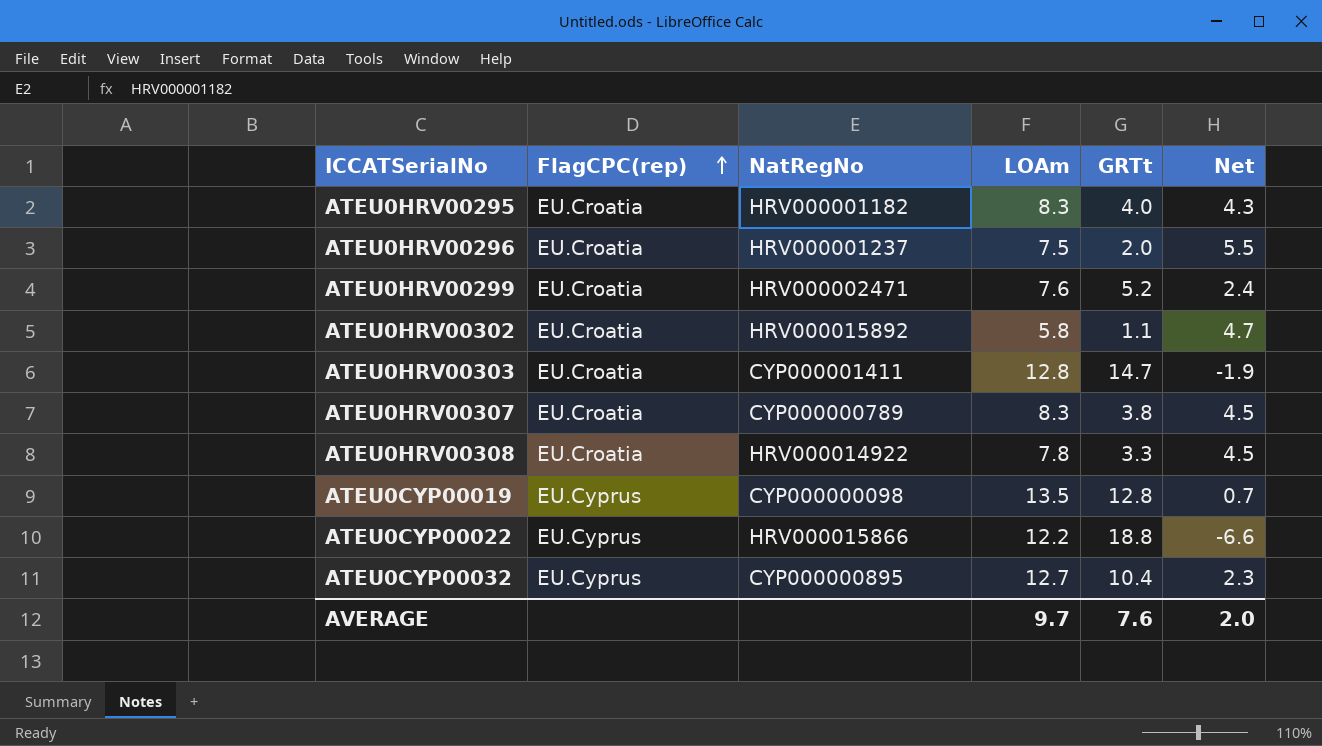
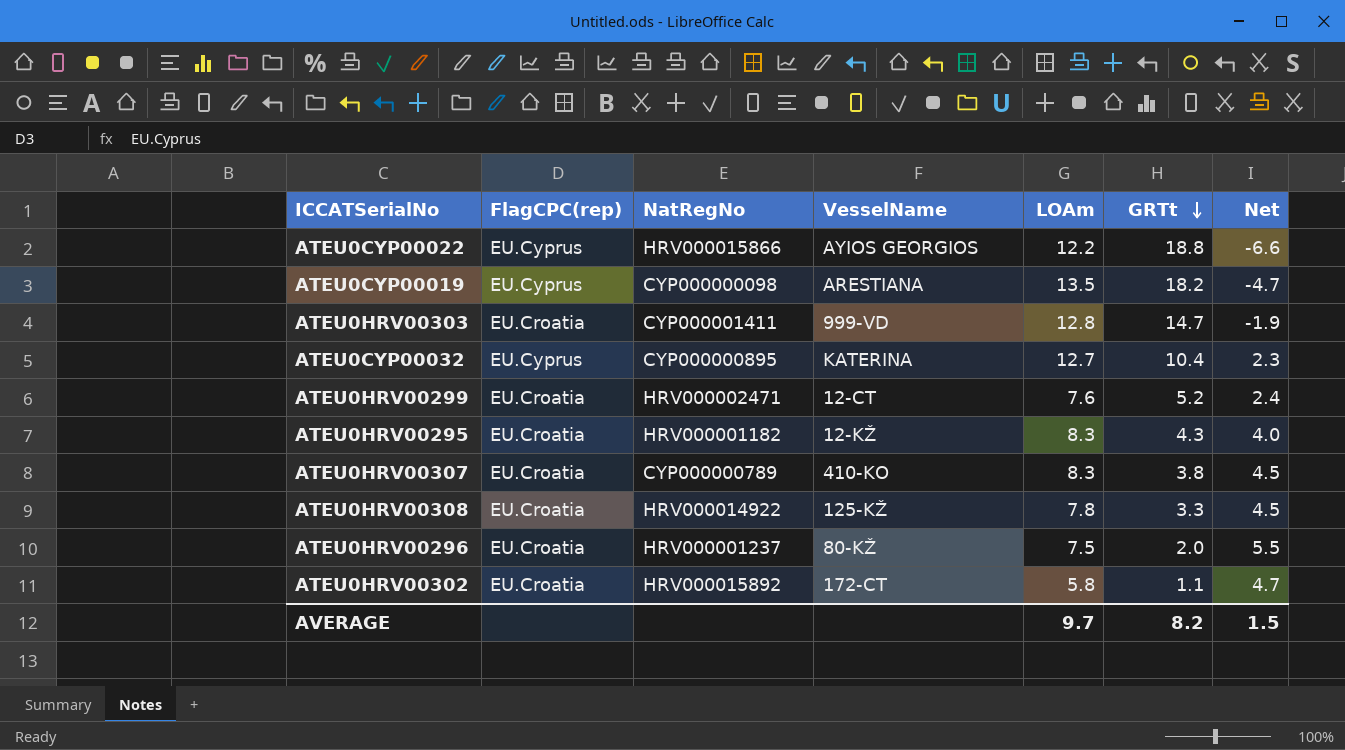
row order: FlagCPC(rep) ascending -> GRTt descending
column VesselName | position: none -> 4
ATEU0CYP00019 | GRTt: 12.8 -> 18.2
ATEU0CYP00019 | Net: 0.7 -> -4.7
ATEU0HRV00295 | GRTt: 4.0 -> 4.3
ATEU0HRV00295 | Net: 4.3 -> 4.0
AVERAGE | GRTt: 7.6 -> 8.2
AVERAGE | Net: 2.0 -> 1.5

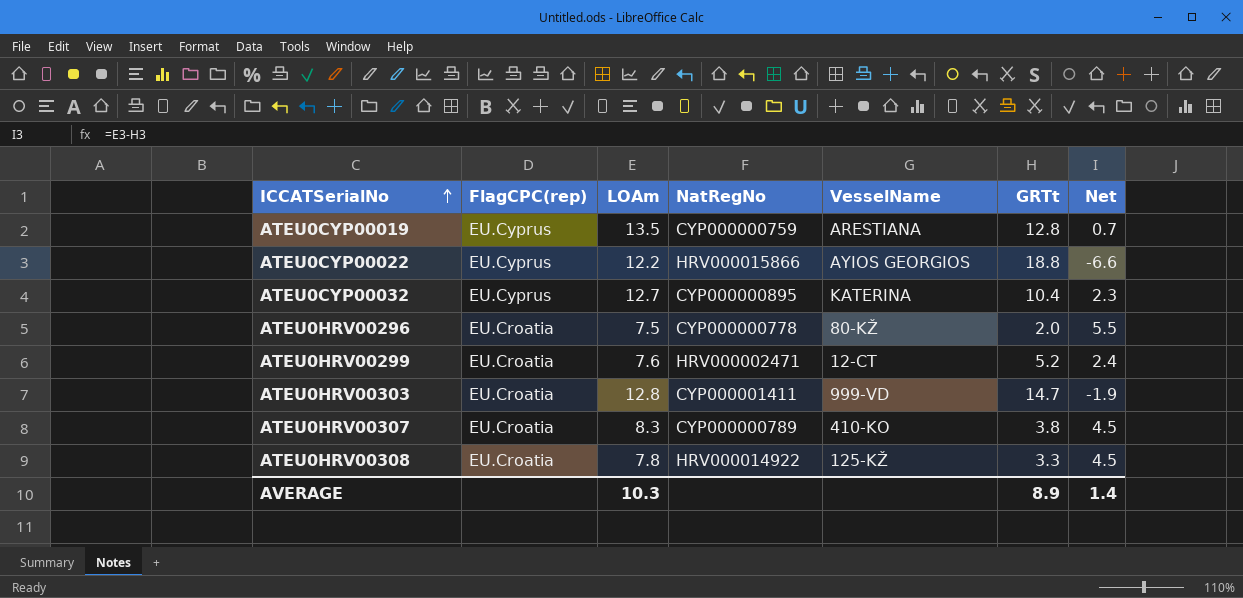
row order: GRTt descending -> ICCATSerialNo ascending
column LOAm | position: 5 -> 3
row ATEU0HRV00295: EU.Croatia | HRV000001182 | 12-KŽ | 8.3 | 4.3 | 4.0 -> none
row ATEU0HRV00302: EU.Croatia | HRV000015892 | 172-CT | 5.8 | 1.1 | 4.7 -> none
ATEU0CYP00019 | NatRegNo: CYP000000098 -> CYP000000759
ATEU0CYP00019 | GRTt: 18.2 -> 12.8
ATEU0CYP00019 | Net: -4.7 -> 0.7
ATEU0HRV00296 | NatRegNo: HRV000001237 -> CYP000000778
AVERAGE | LOAm: 9.7 -> 10.3
AVERAGE | GRTt: 8.2 -> 8.9
AVERAGE | Net: 1.5 -> 1.4

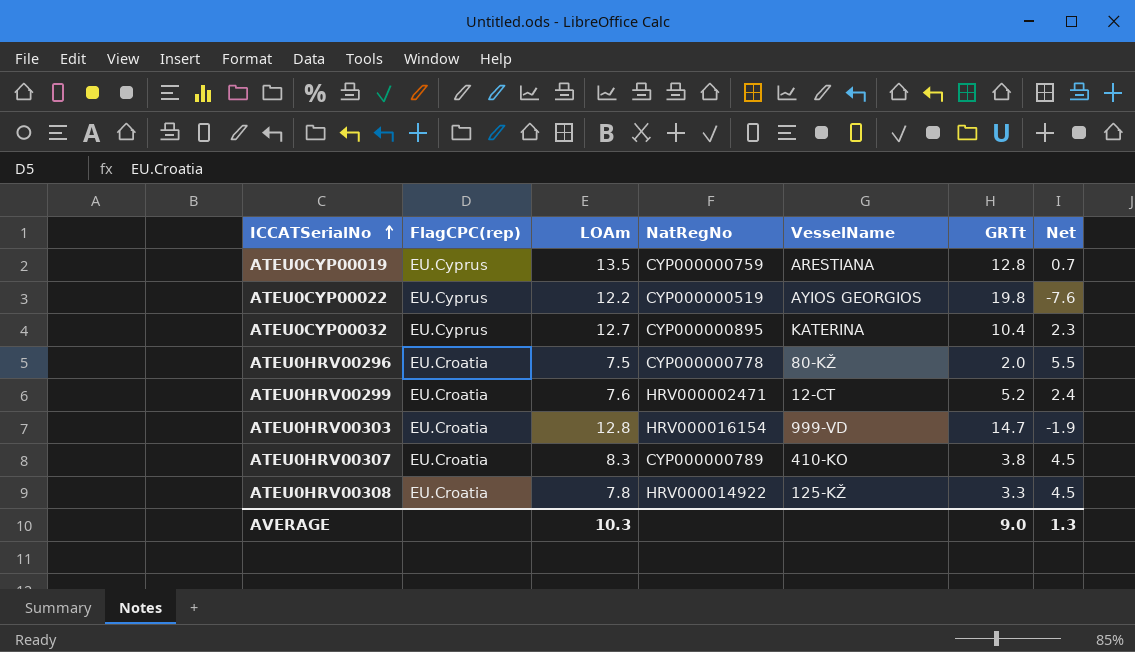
ATEU0CYP00022 | NatRegNo: HRV000015866 -> CYP000000519
ATEU0CYP00022 | GRTt: 18.8 -> 19.8
ATEU0CYP00022 | Net: -6.6 -> -7.6
ATEU0HRV00303 | NatRegNo: CYP000001411 -> HRV000016154
AVERAGE | GRTt: 8.9 -> 9.0
AVERAGE | Net: 1.4 -> 1.3

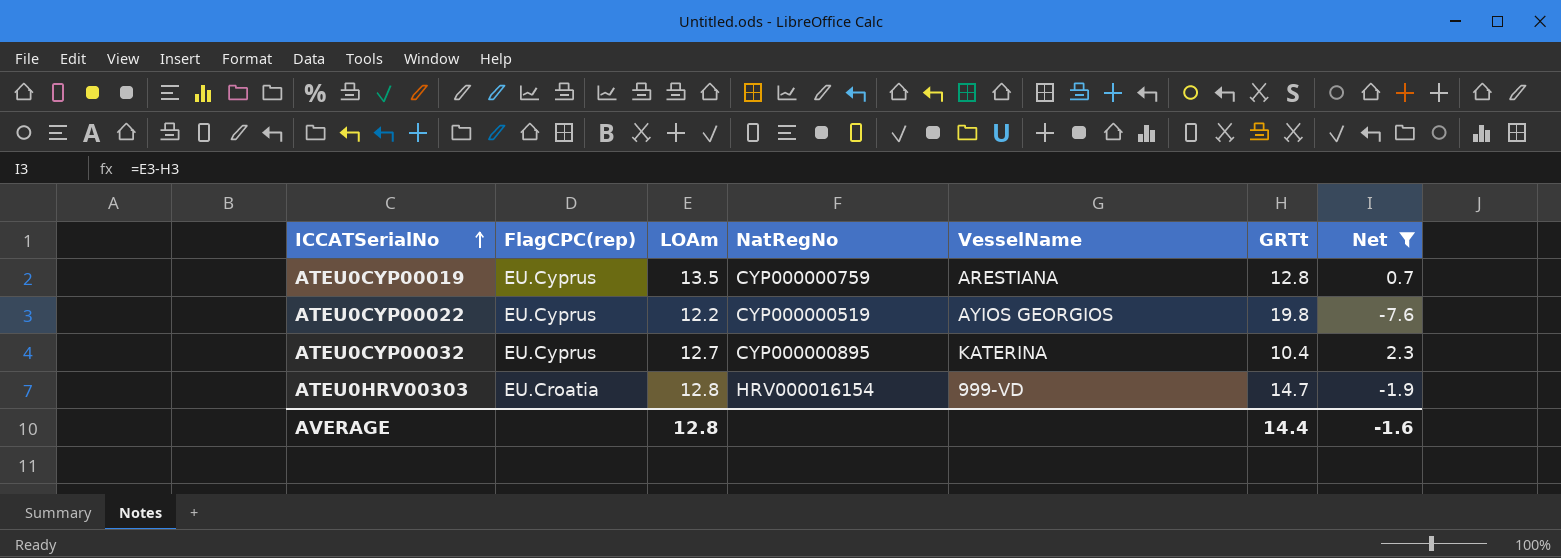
filter: none -> Net <= 2.3
AVERAGE | LOAm: 10.3 -> 12.8
AVERAGE | GRTt: 9.0 -> 14.4
AVERAGE | Net: 1.3 -> -1.6

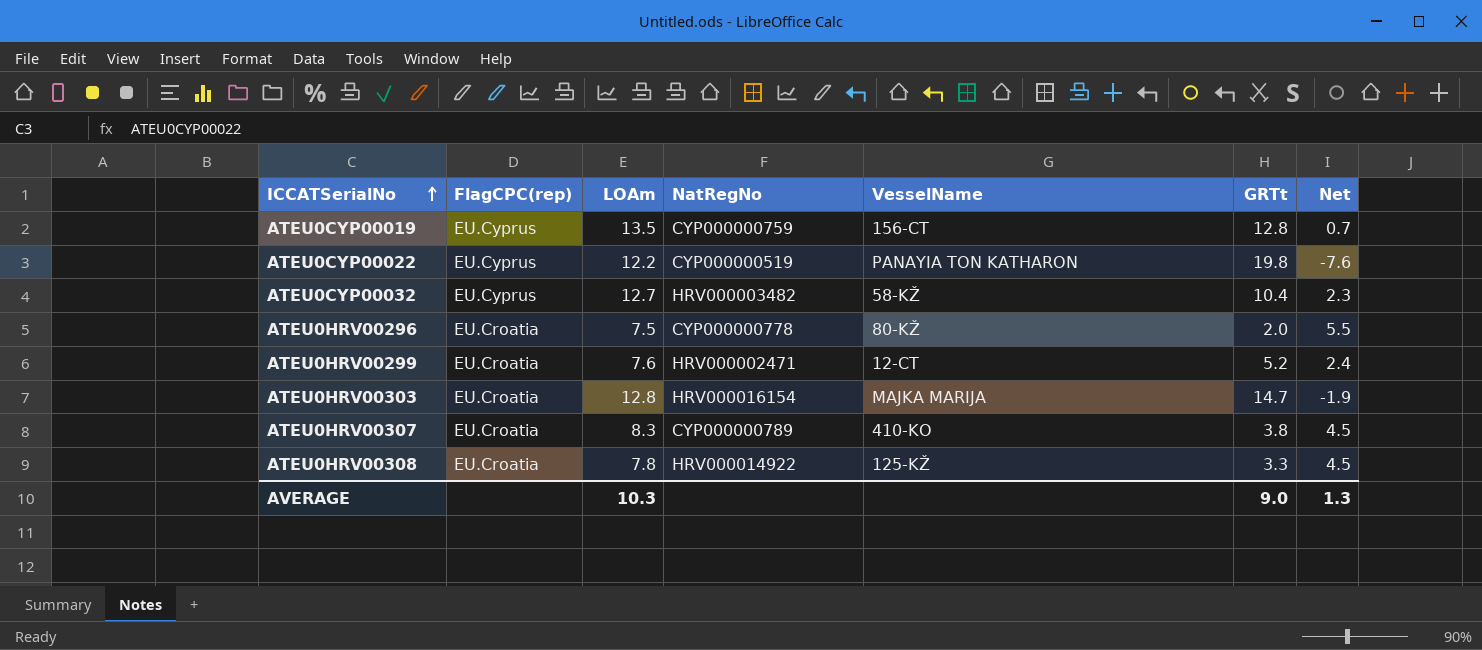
filter: Net <= 2.3 -> none
ATEU0CYP00019 | VesselName: ARESTIANA -> 156-CT
ATEU0CYP00022 | VesselName: AYIOS GEORGIOS -> PANAYIA TON KATHARON
ATEU0CYP00032 | NatRegNo: CYP000000895 -> HRV000003482
ATEU0CYP00032 | VesselName: KATERINA -> 58-KŽ
ATEU0HRV00303 | VesselName: 999-VD -> MAJKA MARIJA
AVERAGE | LOAm: 12.8 -> 10.3
AVERAGE | GRTt: 14.4 -> 9.0
AVERAGE | Net: -1.6 -> 1.3

